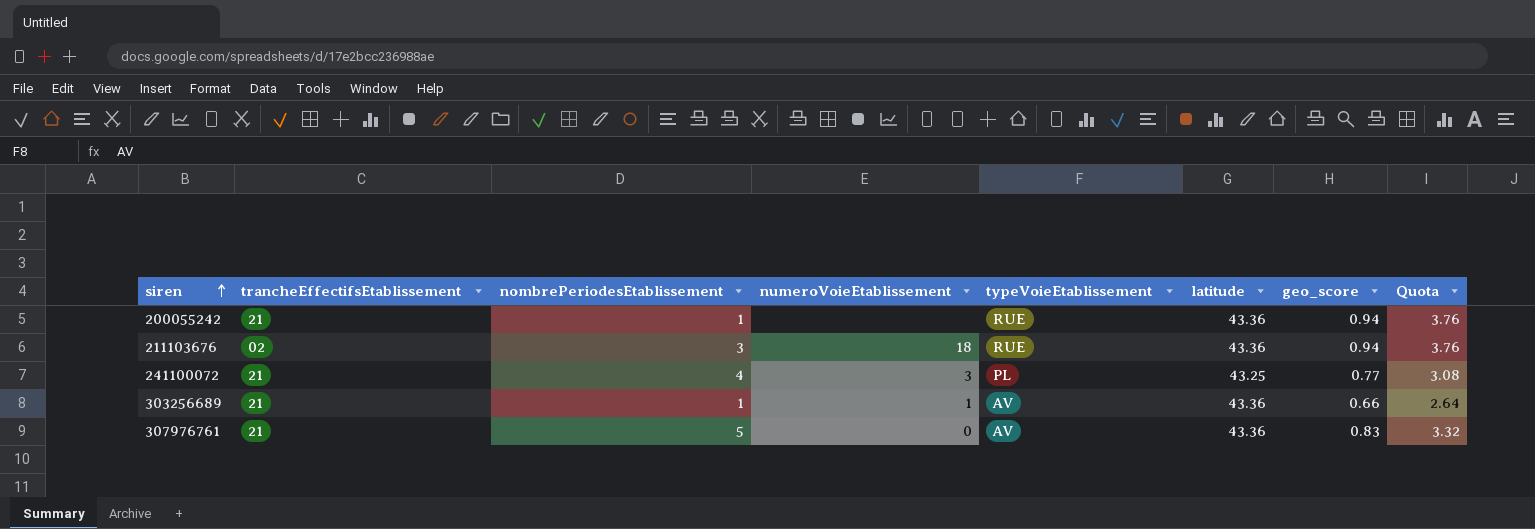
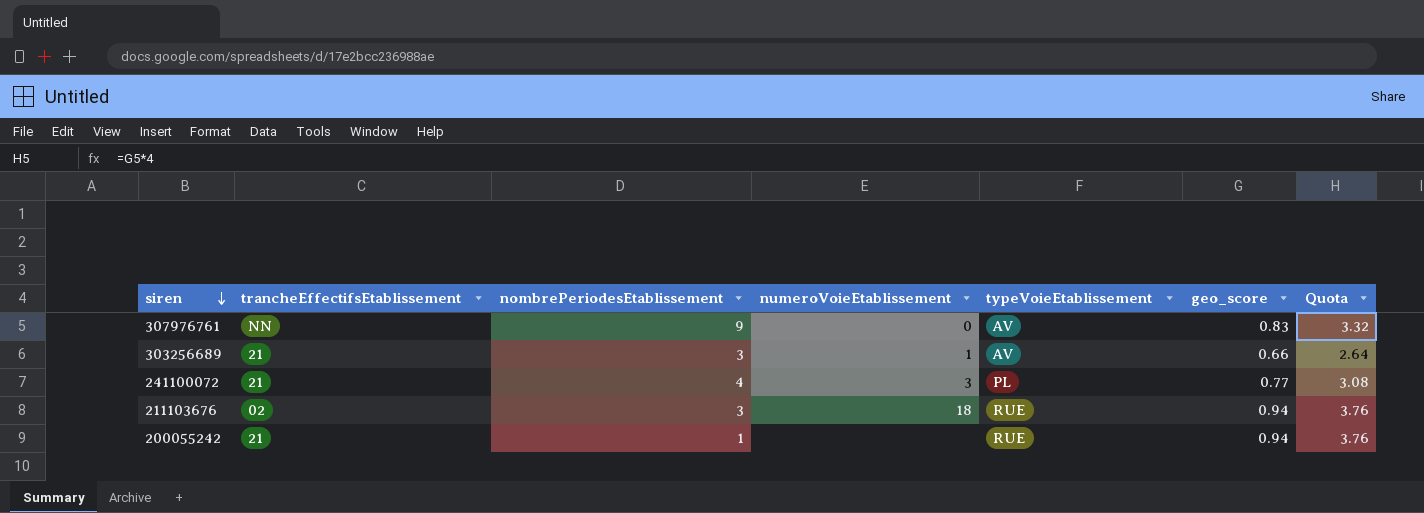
row order: siren ascending -> siren descending
column latitude | position: 6 -> none
307976761 | trancheEffectifsEtablissement: 21 -> NN
307976761 | nombrePeriodesEtablissement: 5 -> 9
303256689 | nombrePeriodesEtablissement: 1 -> 3

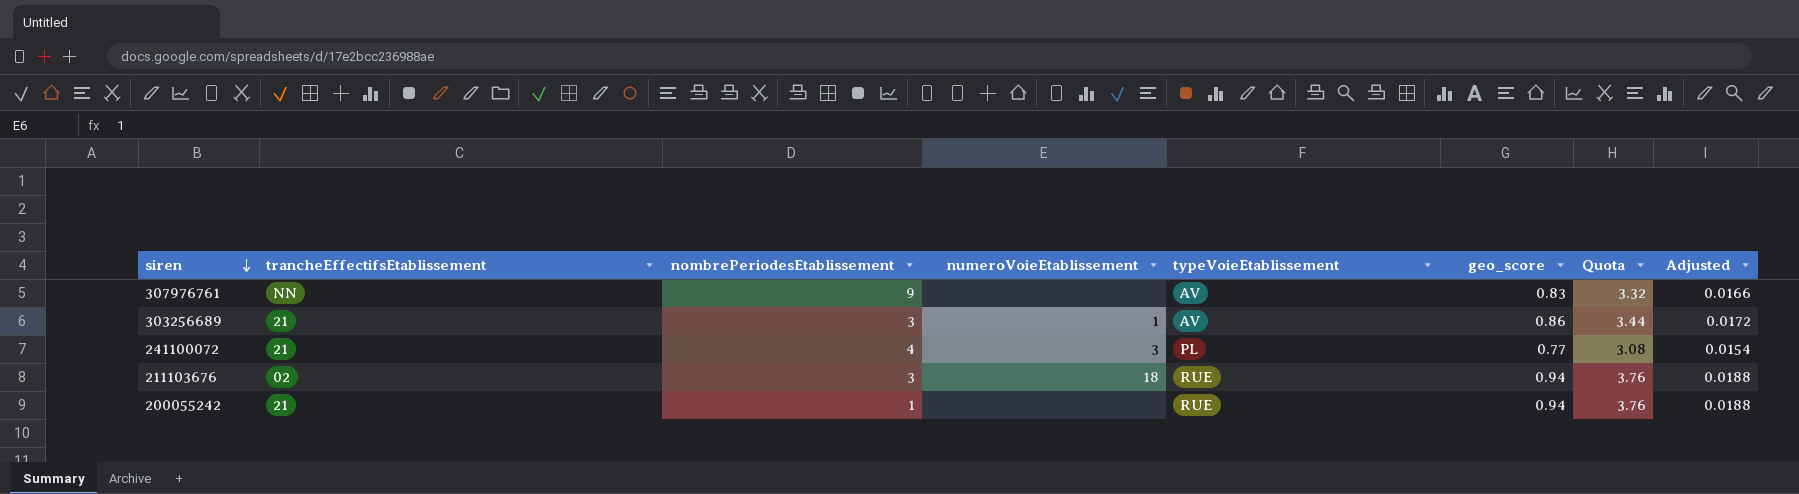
column Adjusted | formula: none -> [geo_score] * 0.02
307976761 | numeroVoieEtablissement: 0 -> none
303256689 | geo_score: 0.66 -> 0.86
303256689 | Quota: 2.64 -> 3.44

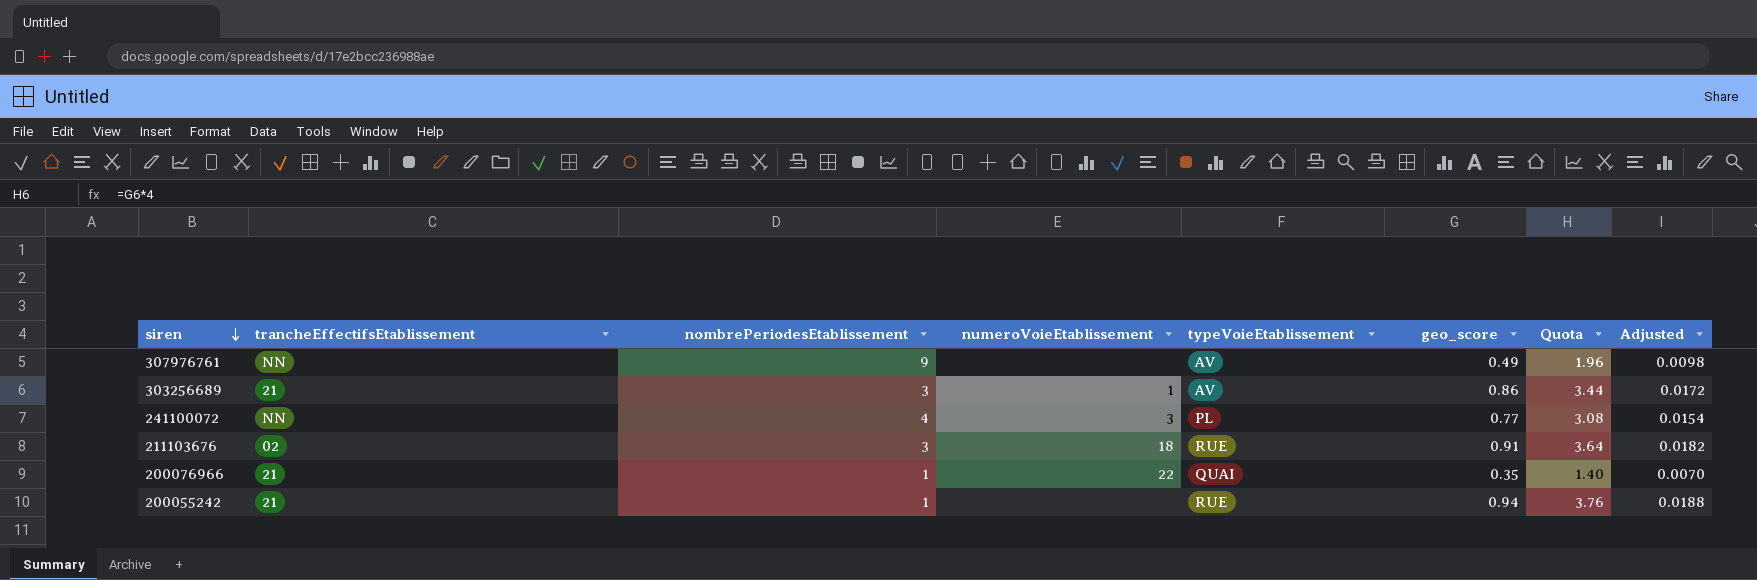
307976761 | geo_score: 0.83 -> 0.49
307976761 | Quota: 3.32 -> 1.96
307976761 | Adjusted: 0.0166 -> 0.0098
241100072 | trancheEffectifsEtablissement: 21 -> NN
211103676 | geo_score: 0.94 -> 0.91
211103676 | Quota: 3.76 -> 3.64
211103676 | Adjusted: 0.0188 -> 0.0182
row 200076966: none -> 21 | 1 | 22 | QUAI | 0.35 | 1.40 | 0.0070

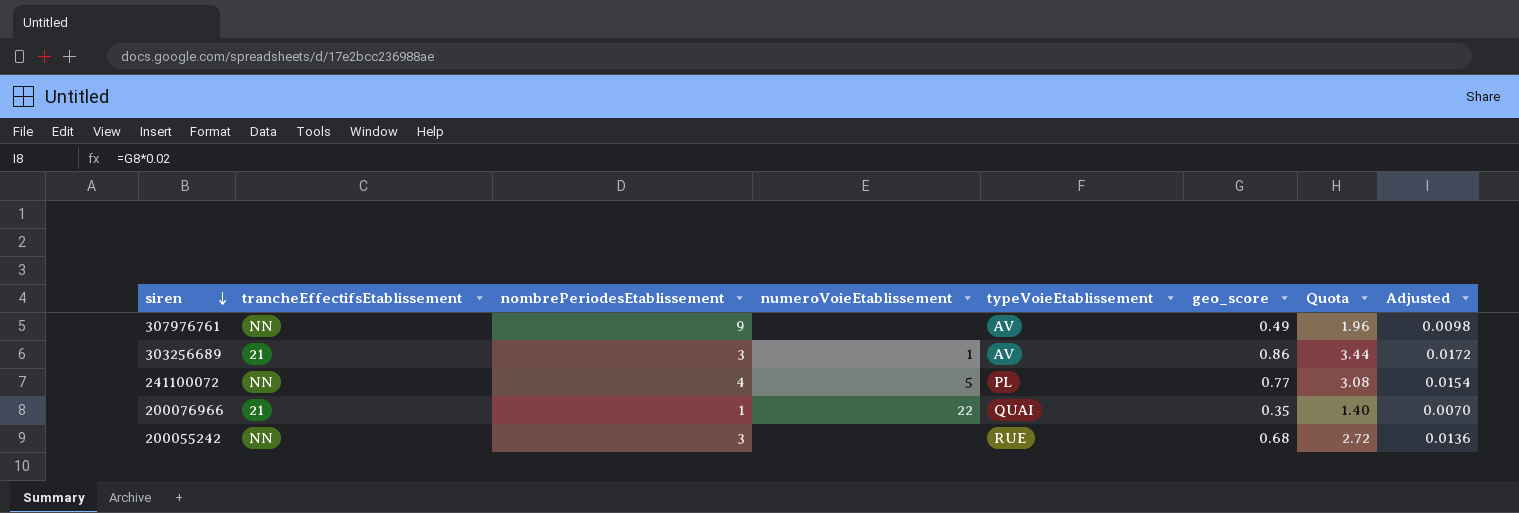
row 211103676: 02 | 3 | 18 | RUE | 0.91 | 3.64 | 0.0182 -> none
241100072 | numeroVoieEtablissement: 3 -> 5
200055242 | trancheEffectifsEtablissement: 21 -> NN
200055242 | nombrePeriodesEtablissement: 1 -> 3
200055242 | geo_score: 0.94 -> 0.68
200055242 | Quota: 3.76 -> 2.72
200055242 | Adjusted: 0.0188 -> 0.0136

